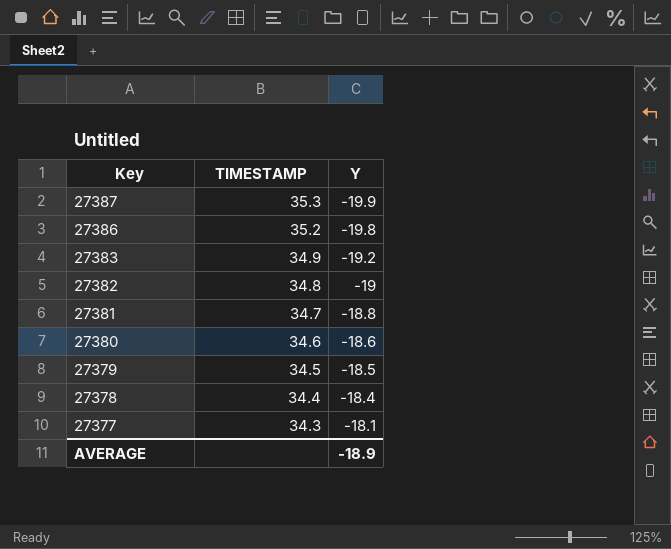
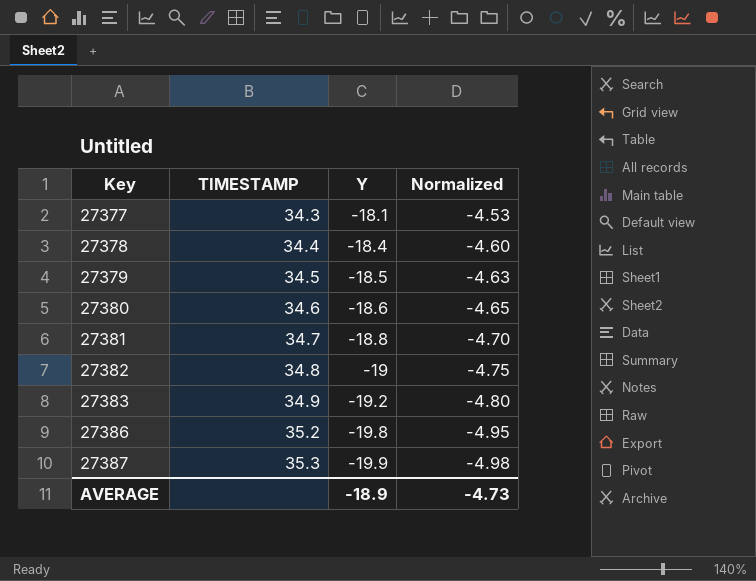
row order: Key descending -> Key ascending
column Normalized | formula: none -> [Y] * 0.25

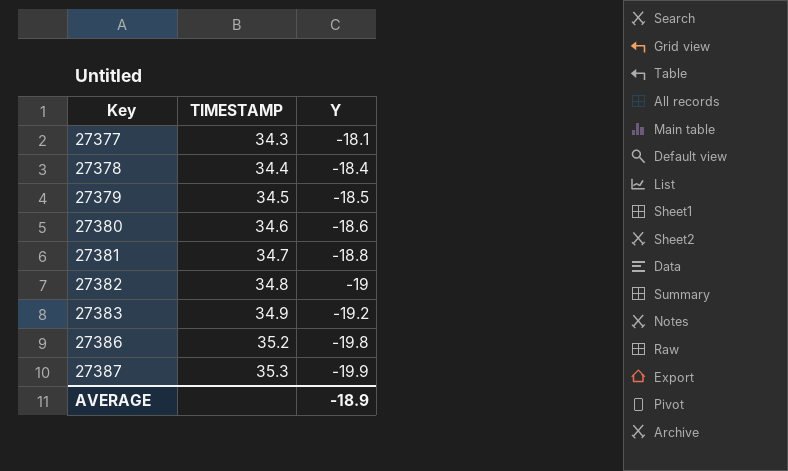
column Normalized | formula: [Y] * 0.25 -> none

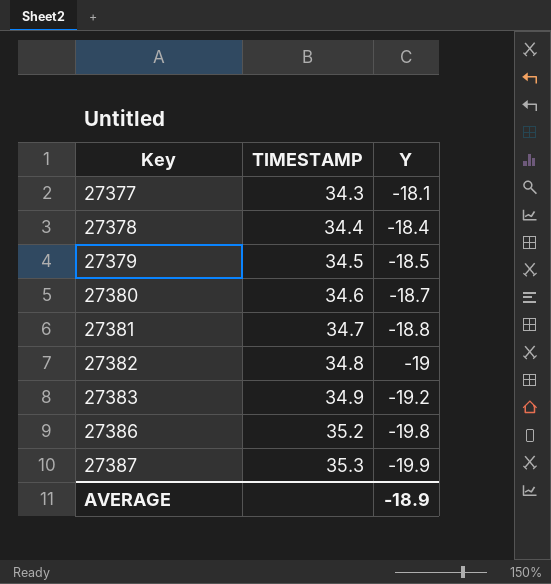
27380 | Y: -18.6 -> -18.7

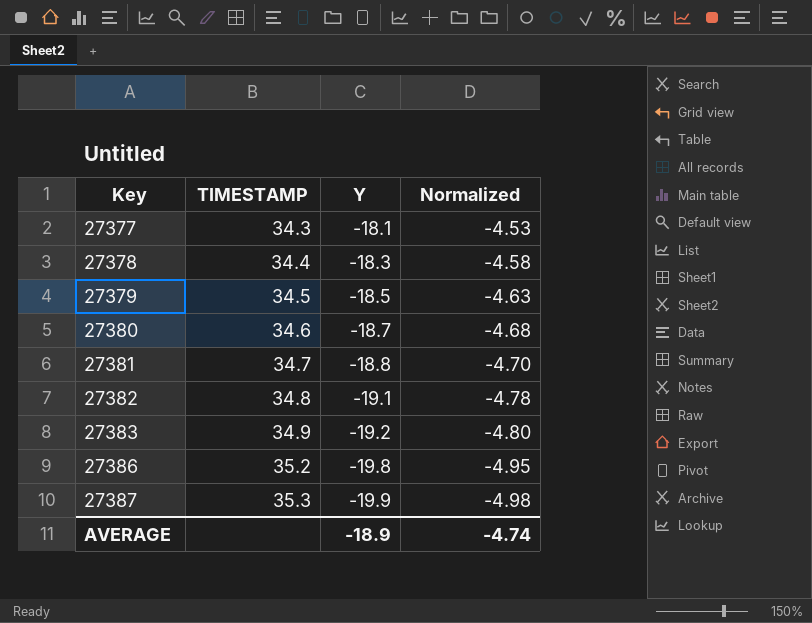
column Normalized | formula: none -> [Y] * 0.25
27378 | Y: -18.4 -> -18.3
27382 | Y: -19 -> -19.1

